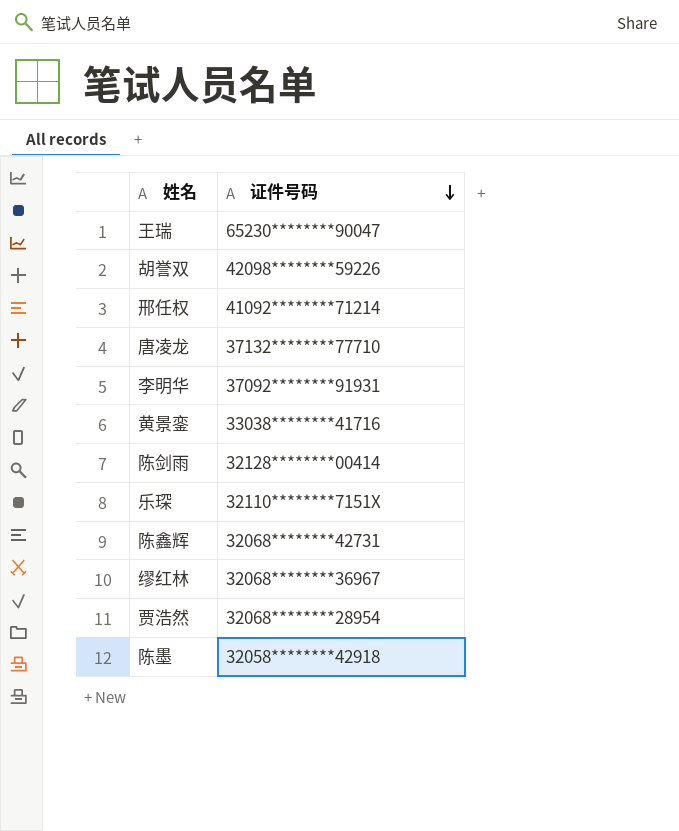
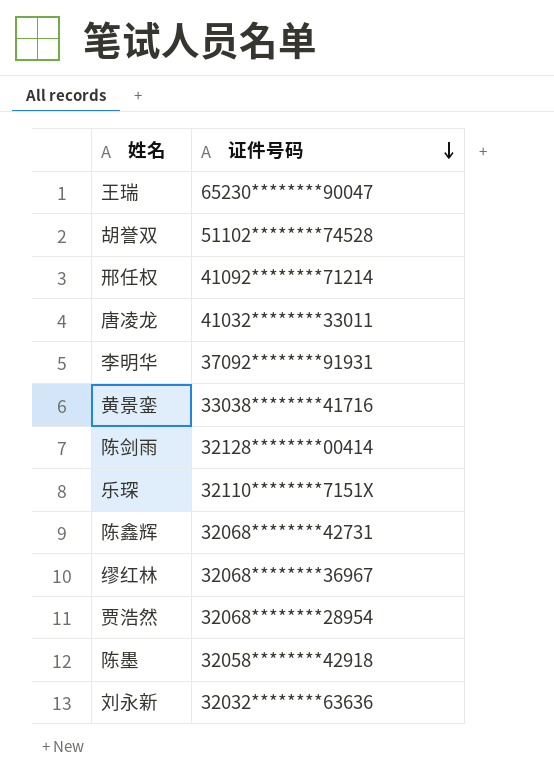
胡誉双 | 证件号码: 42098********59226 -> 51102********74528
唐凌龙 | 证件号码: 37132********77710 -> 41032********33011
row 刘永新: none -> 32032********63636

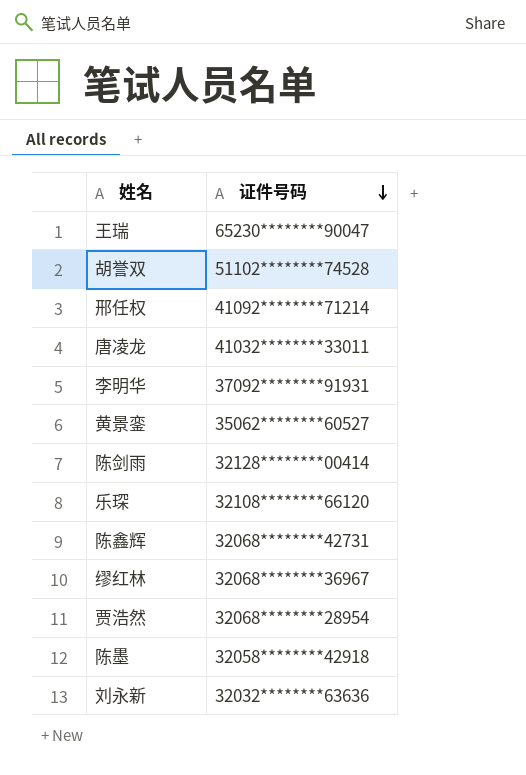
黄景銮 | 证件号码: 33038********41716 -> 35062********60527
乐琛 | 证件号码: 32110********7151X -> 32108********66120

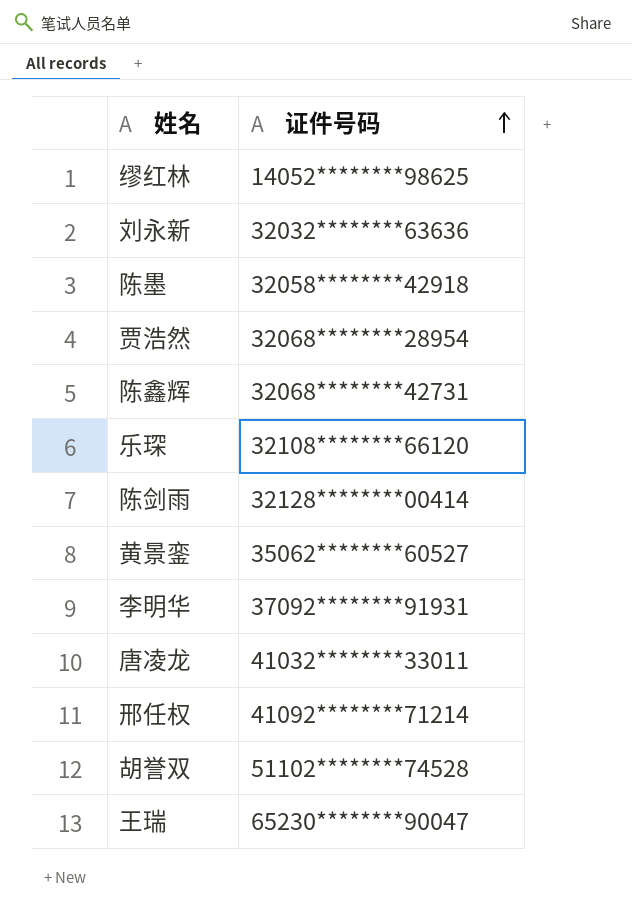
row order: 证件号码 descending -> 证件号码 ascending
缪红林 | 证件号码: 32068********36967 -> 14052********98625

